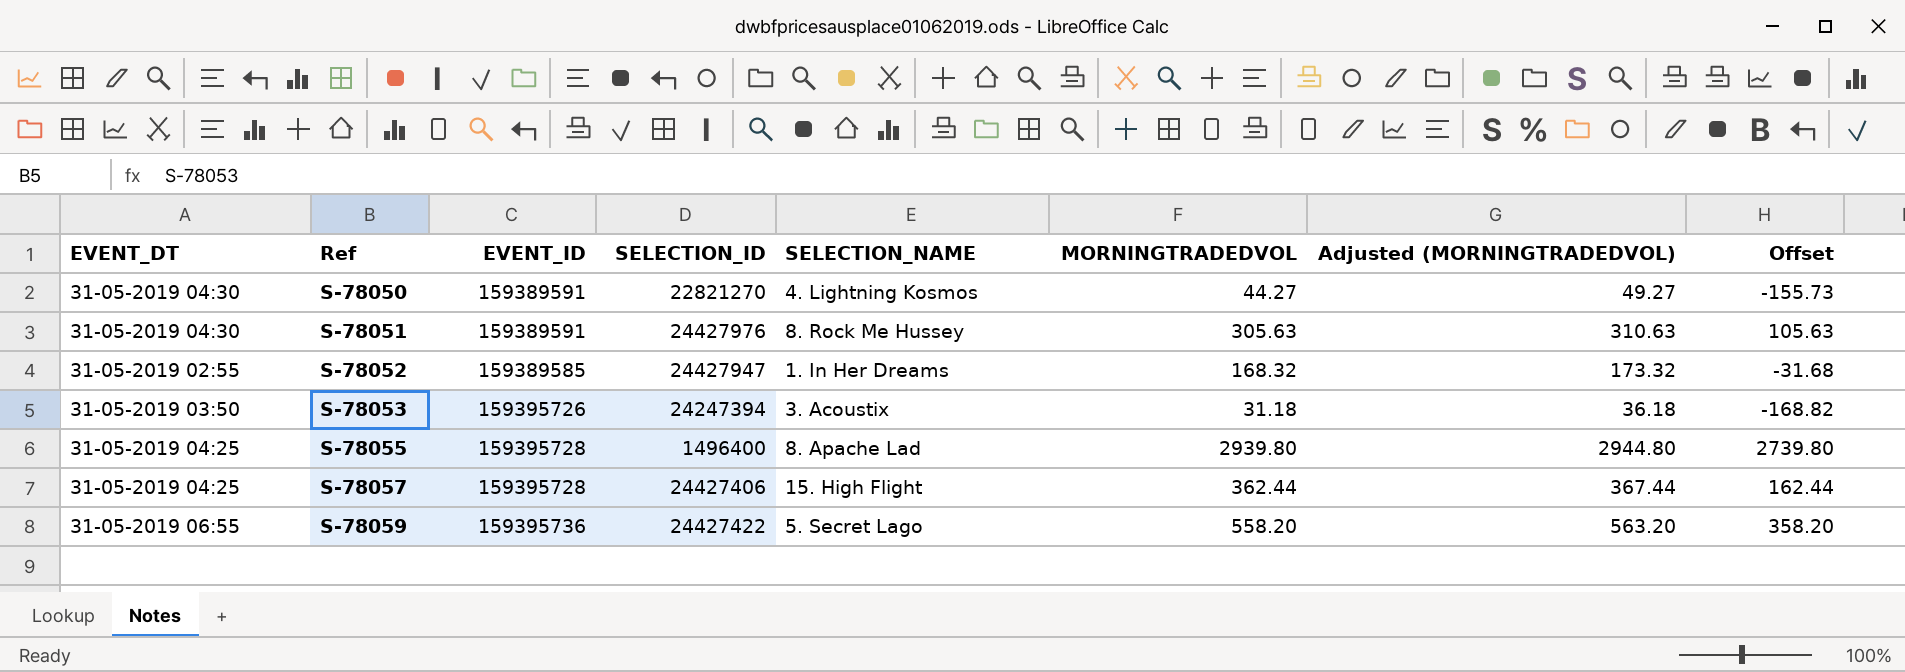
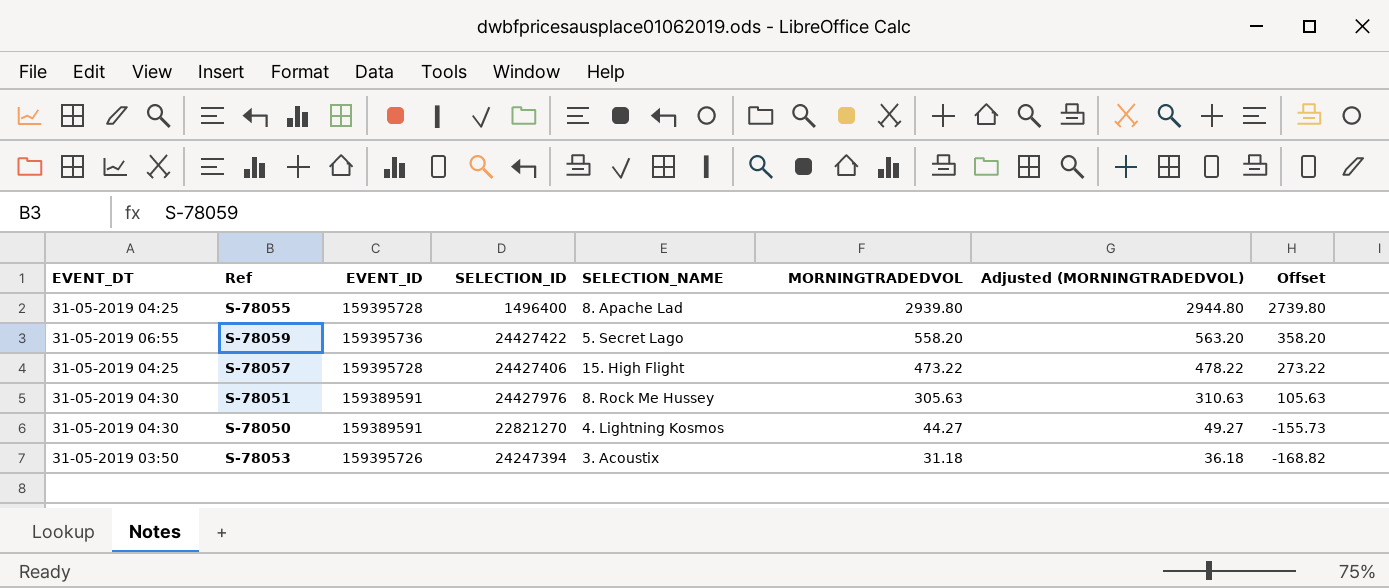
row order: Ref ascending -> MORNINGTRADEDVOL descending
row S-78052: 31-05-2019 02:55 | 159389585 | 24427947 | 1. In Her Dreams | 168.32 | 173.32 | -31.68 -> none
S-78057 | MORNINGTRADEDVOL: 362.44 -> 473.22
S-78057 | Adjusted (MORNINGTRADEDVOL): 367.44 -> 478.22
S-78057 | Offset: 162.44 -> 273.22

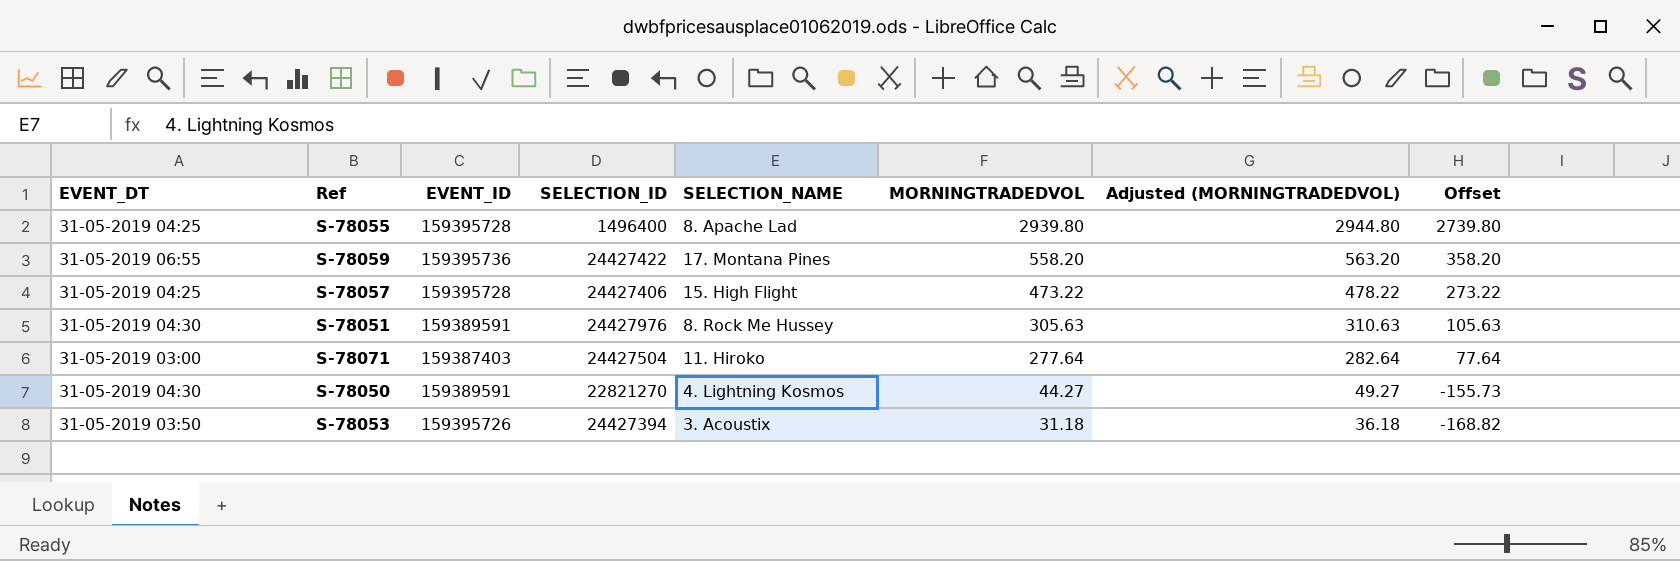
S-78059 | SELECTION_NAME: 5. Secret Lago -> 17. Montana Pines
row S-78071: none -> 31-05-2019 03:00 | 159387403 | 24427504 | 11. Hiroko | 277.64 | 282.64 | 77.64
S-78053 | SELECTION_ID: 24247394 -> 24427394

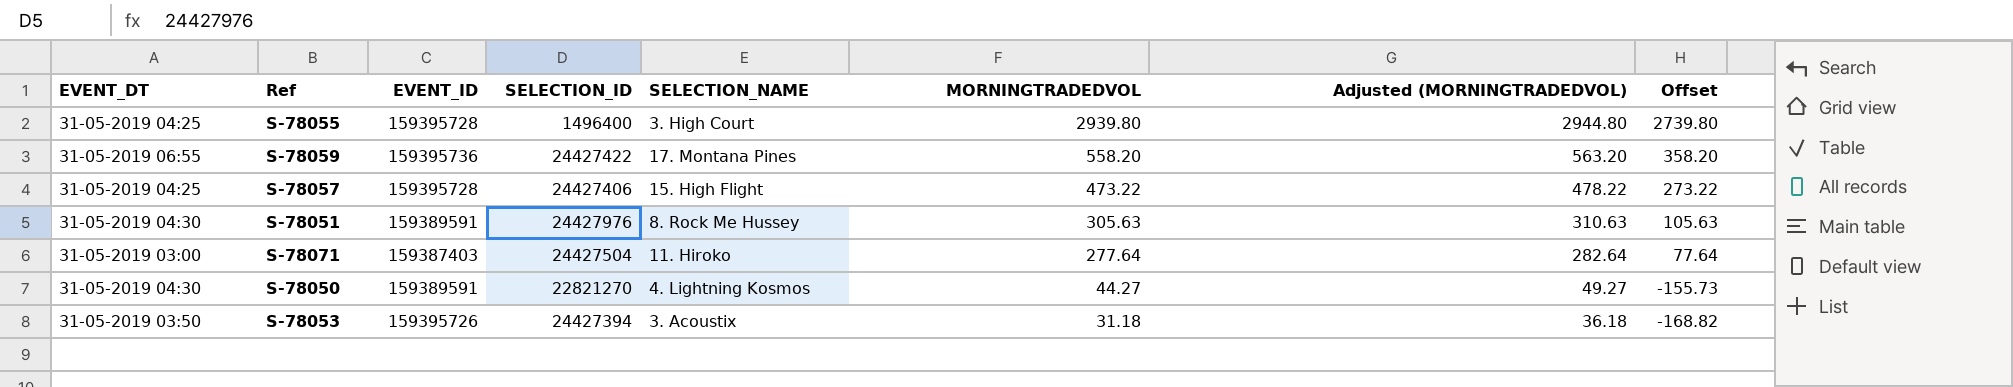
S-78055 | SELECTION_NAME: 8. Apache Lad -> 3. High Court

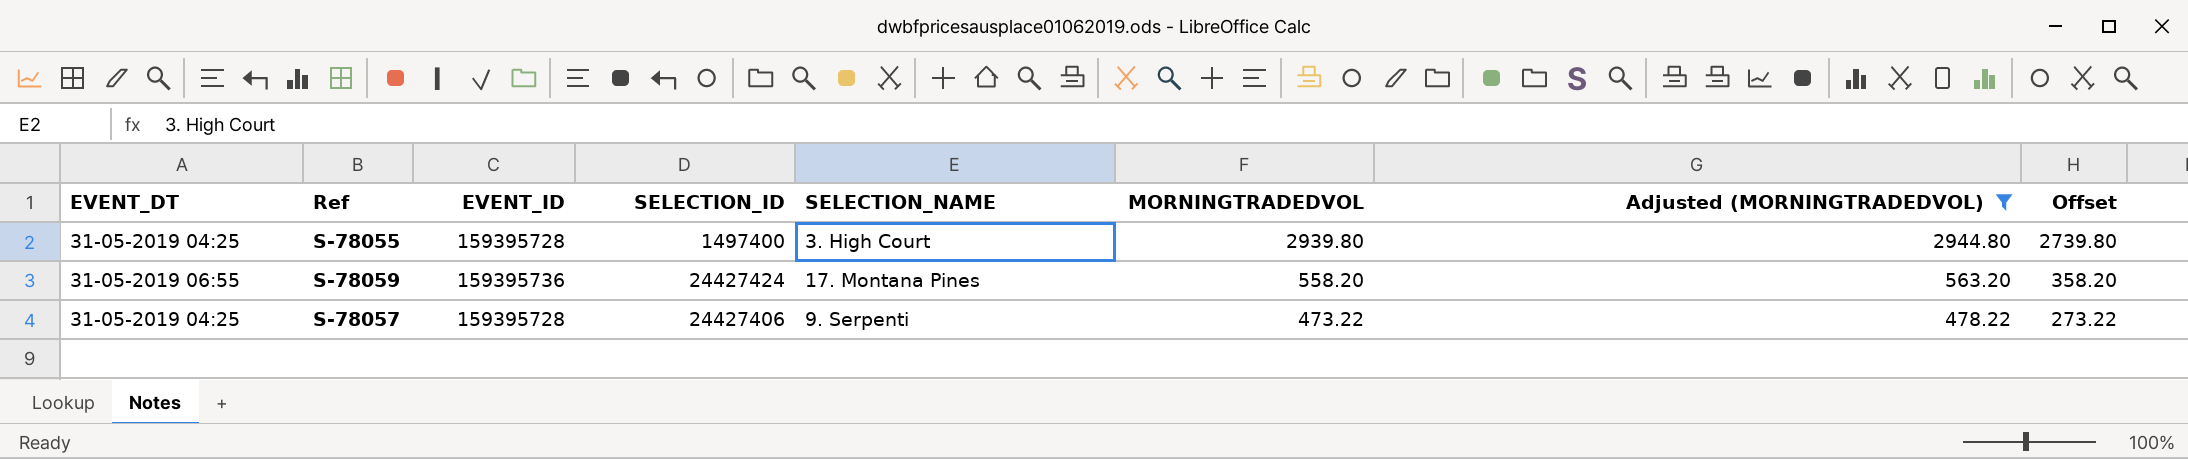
filter: none -> Adjusted (MORNINGTRADEDVOL) >= 478.22
S-78055 | SELECTION_ID: 1496400 -> 1497400
S-78059 | SELECTION_ID: 24427422 -> 24427424
S-78057 | SELECTION_NAME: 15. High Flight -> 9. Serpenti

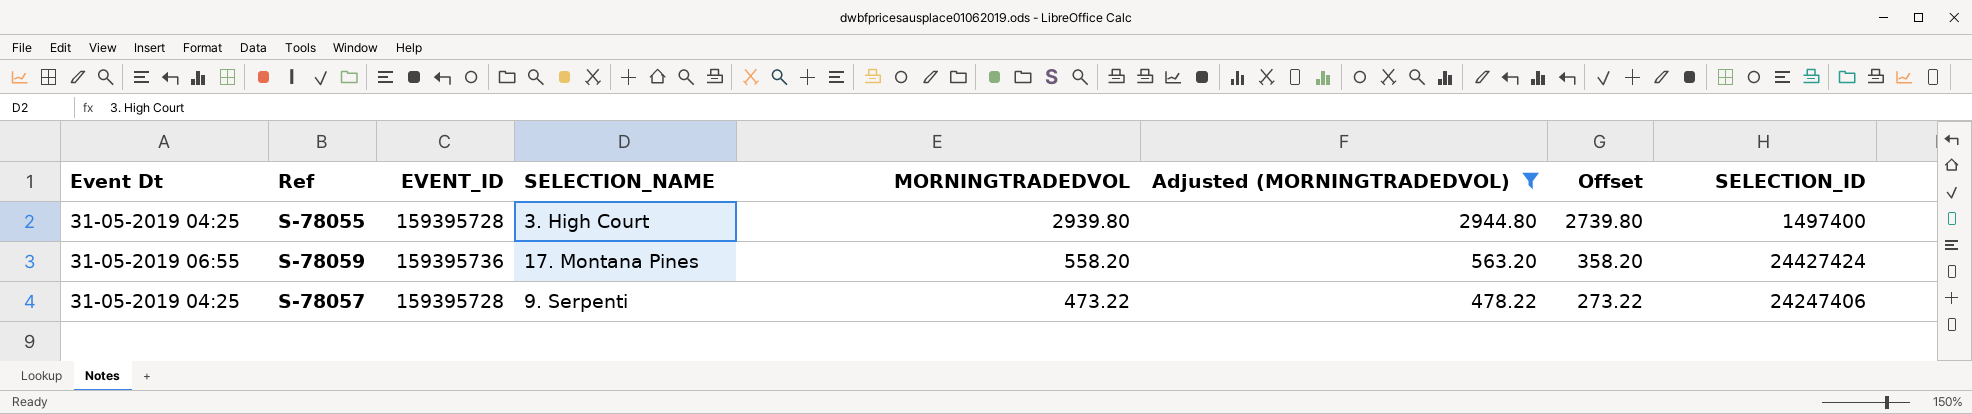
column name: EVENT_DT -> Event Dt
column SELECTION_ID | position: 4 -> 8
S-78057 | SELECTION_ID: 24427406 -> 24247406

